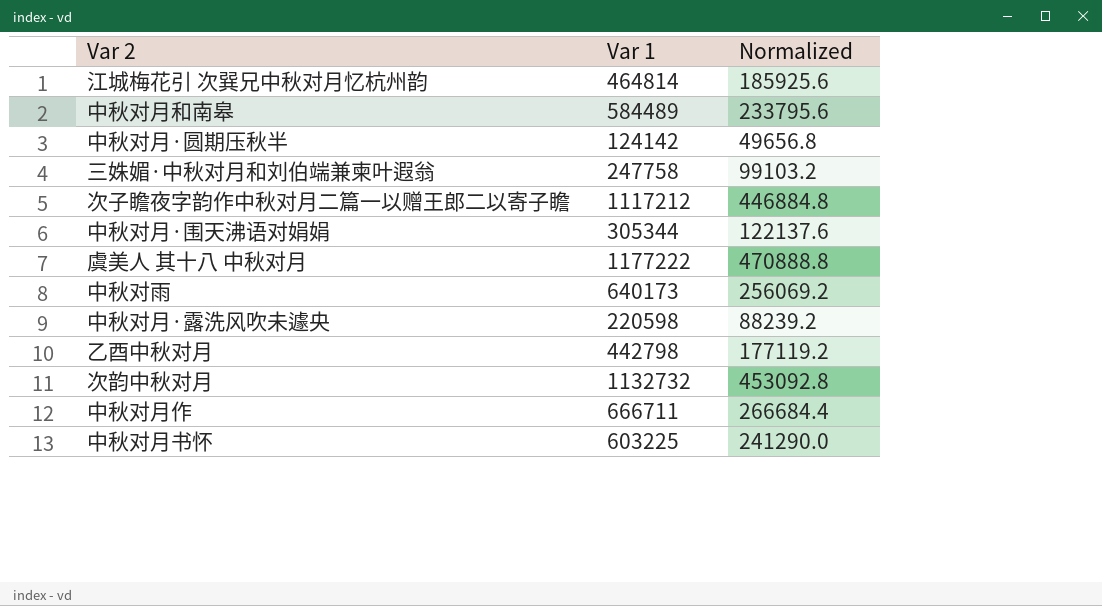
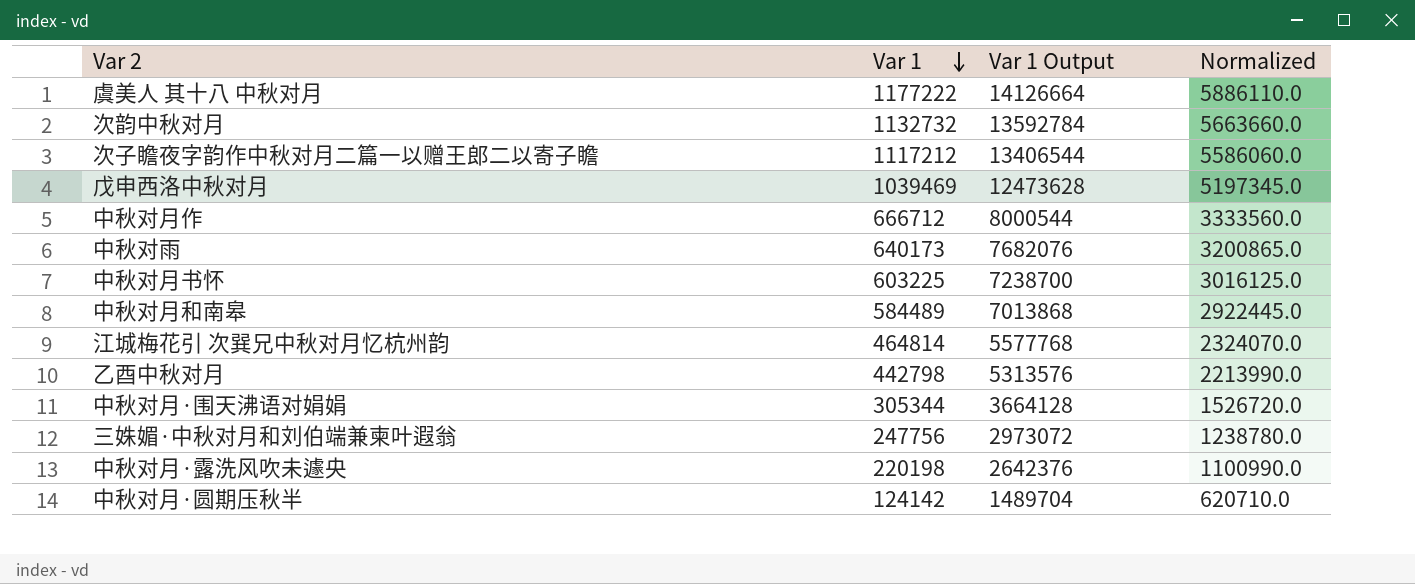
row order: none -> Var 1 descending
column Var 1 Output | formula: none -> [Var 1] * 12
column Normalized | formula: [Var 1] * 0.4 -> [Var 1] * 5
row 戊申西洛中秋对月: none -> 1039469 | 12473628 | 5197345.0
中秋对月作 | Var 1: 666711 -> 666712
三姝媚·中秋对月和刘伯端兼柬叶遐翁 | Var 1: 247758 -> 247756
中秋对月·露洗风吹未遽央 | Var 1: 220598 -> 220198

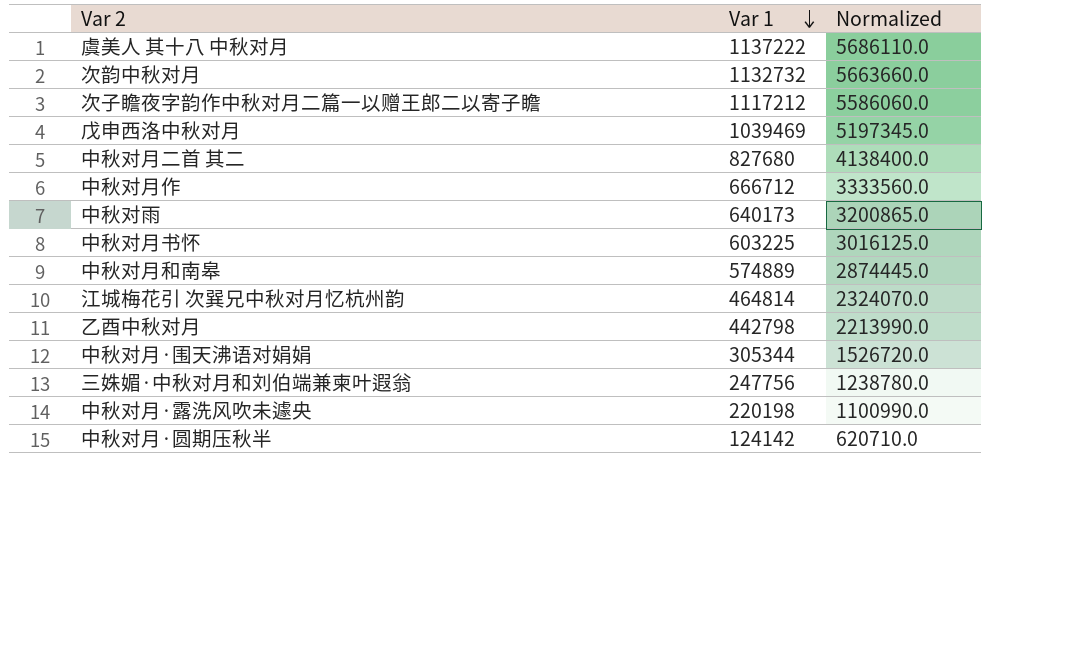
column Var 1 Output | formula: [Var 1] * 12 -> none
虞美人 其十八 中秋对月 | Var 1: 1177222 -> 1137222
虞美人 其十八 中秋对月 | Normalized: 5886110.0 -> 5686110.0
row 中秋对月二首 其二: none -> 827680 | 4138400.0
中秋对月和南皋 | Var 1: 584489 -> 574889
中秋对月和南皋 | Normalized: 2922445.0 -> 2874445.0

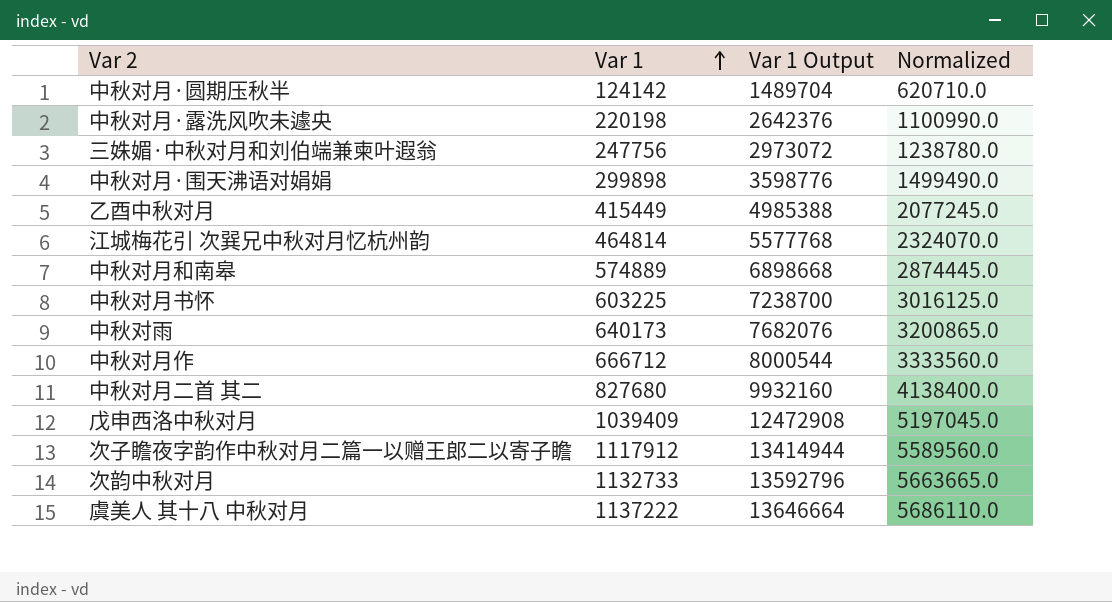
row order: Var 1 descending -> Var 1 ascending
column Var 1 Output | formula: none -> [Var 1] * 12
中秋对月·围天沸语对娟娟 | Var 1: 305344 -> 299898
中秋对月·围天沸语对娟娟 | Normalized: 1526720.0 -> 1499490.0
乙酉中秋对月 | Var 1: 442798 -> 415449
乙酉中秋对月 | Normalized: 2213990.0 -> 2077245.0
戊申西洛中秋对月 | Var 1: 1039469 -> 1039409
戊申西洛中秋对月 | Normalized: 5197345.0 -> 5197045.0
次子瞻夜字韵作中秋对月二篇一以赠王郎二以寄子瞻 | Var 1: 1117212 -> 1117912
次子瞻夜字韵作中秋对月二篇一以赠王郎二以寄子瞻 | Normalized: 5586060.0 -> 5589560.0
次韵中秋对月 | Var 1: 1132732 -> 1132733
次韵中秋对月 | Normalized: 5663660.0 -> 5663665.0

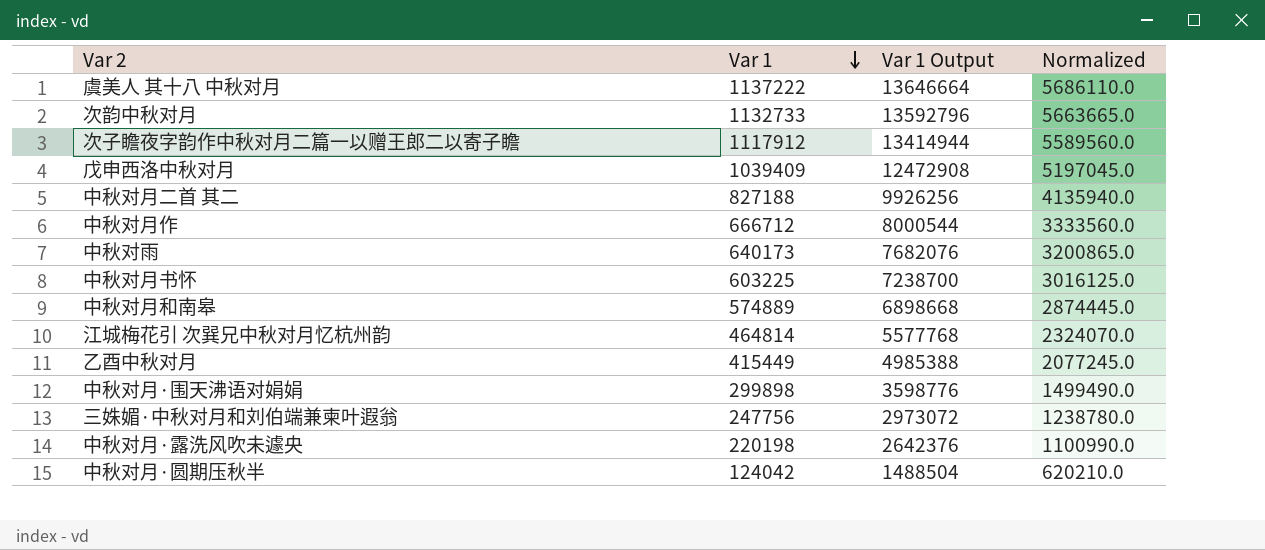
row order: Var 1 ascending -> Var 1 descending
中秋对月二首 其二 | Var 1: 827680 -> 827188
中秋对月二首 其二 | Var 1 Output: 9932160 -> 9926256
中秋对月二首 其二 | Normalized: 4138400.0 -> 4135940.0
中秋对月·圆期压秋半 | Var 1: 124142 -> 124042
中秋对月·圆期压秋半 | Var 1 Output: 1489704 -> 1488504
中秋对月·圆期压秋半 | Normalized: 620710.0 -> 620210.0

